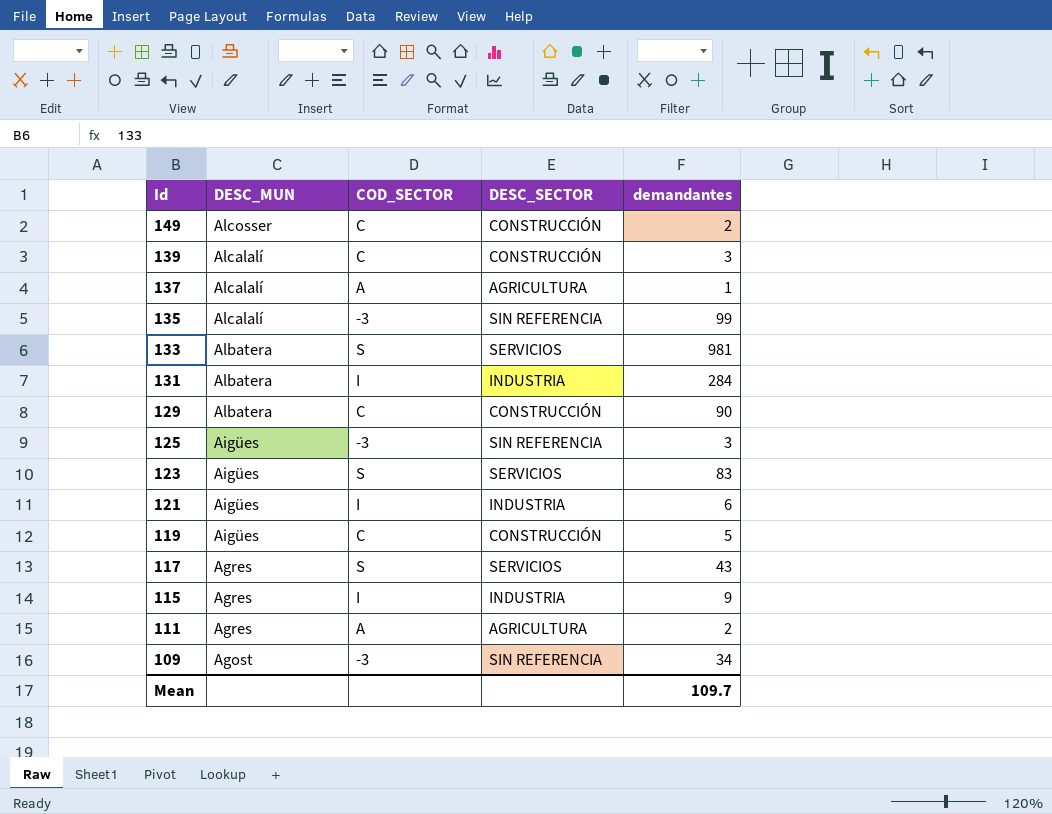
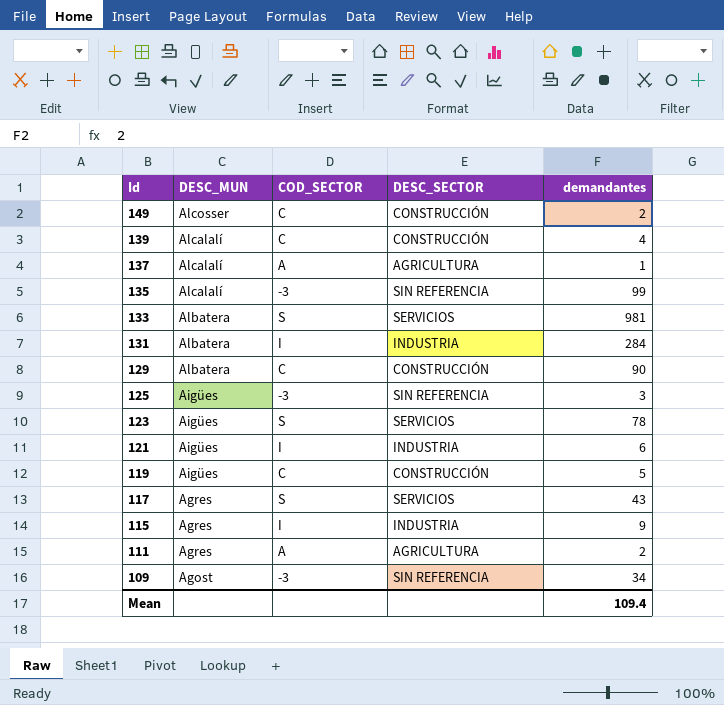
139 | demandantes: 3 -> 4
123 | demandantes: 83 -> 78
Mean | demandantes: 109.7 -> 109.4

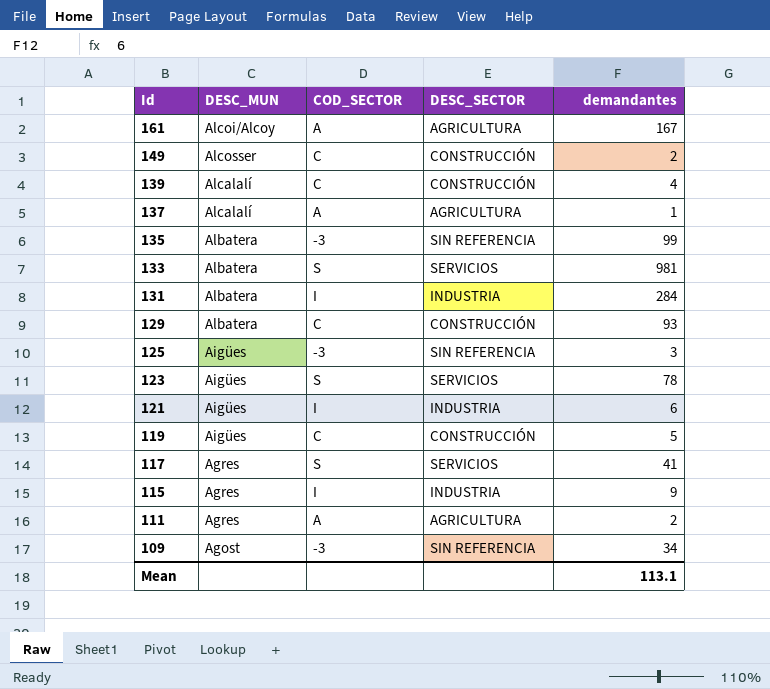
row 161: none -> Alcoi/Alcoy | A | AGRICULTURA | 167
135 | DESC_MUN: Alcalalí -> Albatera
129 | demandantes: 90 -> 93
117 | demandantes: 43 -> 41
Mean | demandantes: 109.4 -> 113.1

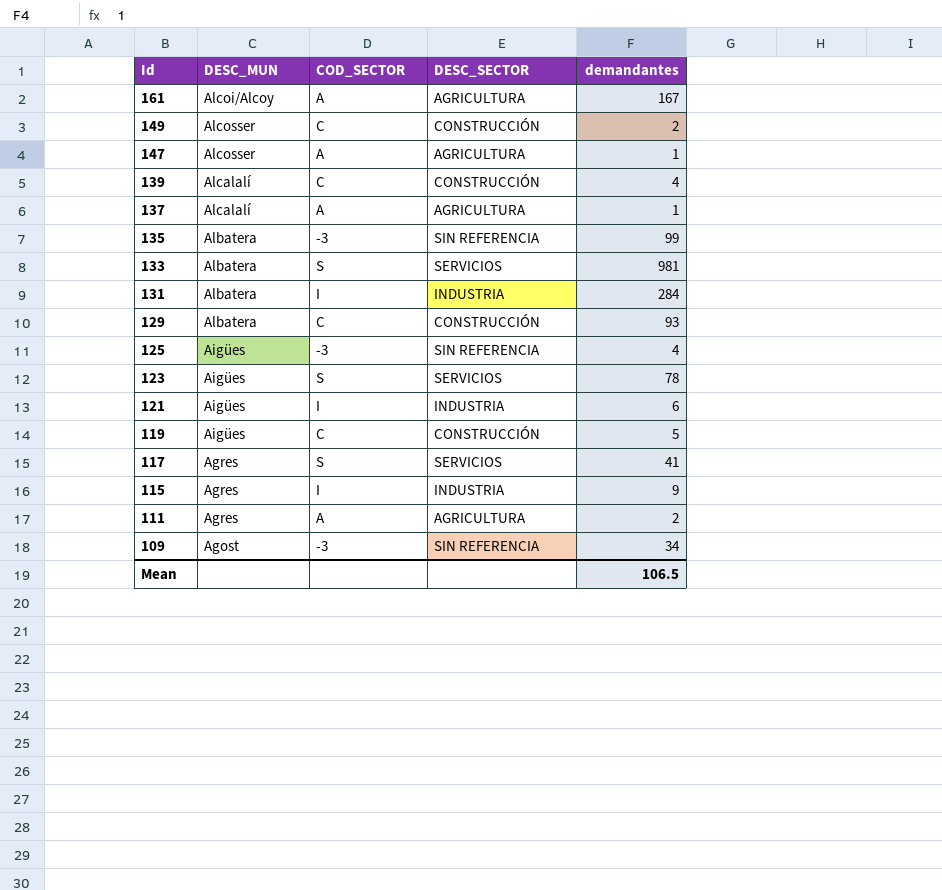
row 147: none -> Alcosser | A | AGRICULTURA | 1
125 | demandantes: 3 -> 4
Mean | demandantes: 113.1 -> 106.5

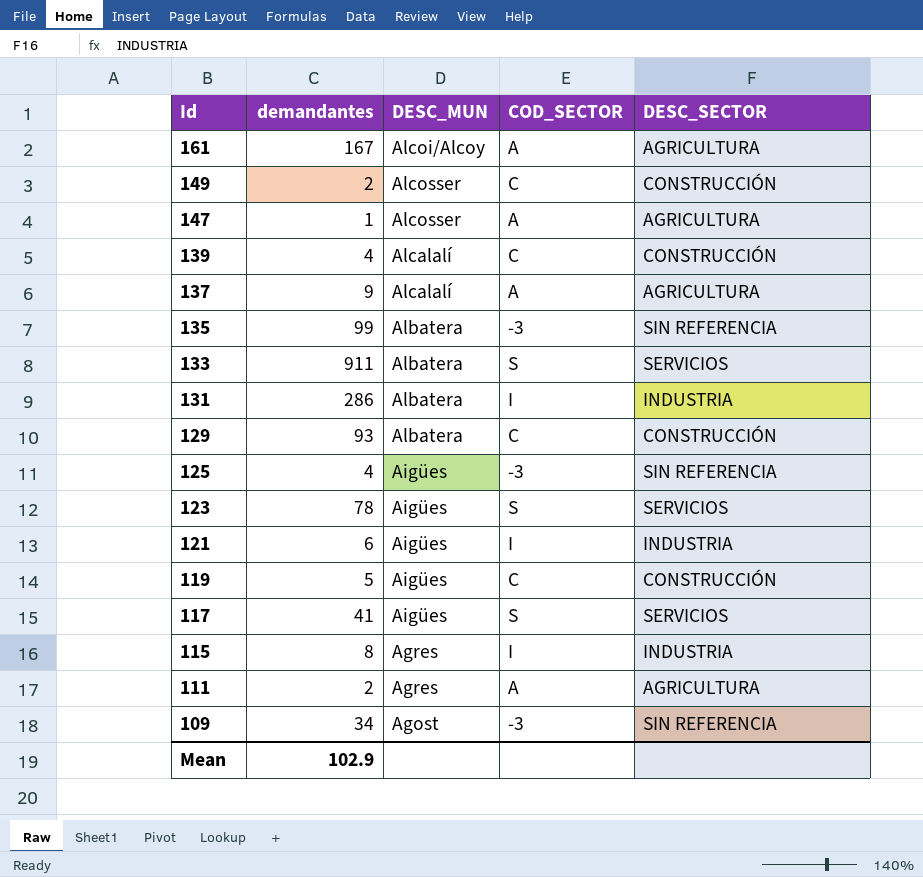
column demandantes | position: 5 -> 2
137 | demandantes: 1 -> 9
133 | demandantes: 981 -> 911
131 | demandantes: 284 -> 286
117 | DESC_MUN: Agres -> Aigües
115 | demandantes: 9 -> 8
Mean | demandantes: 106.5 -> 102.9

